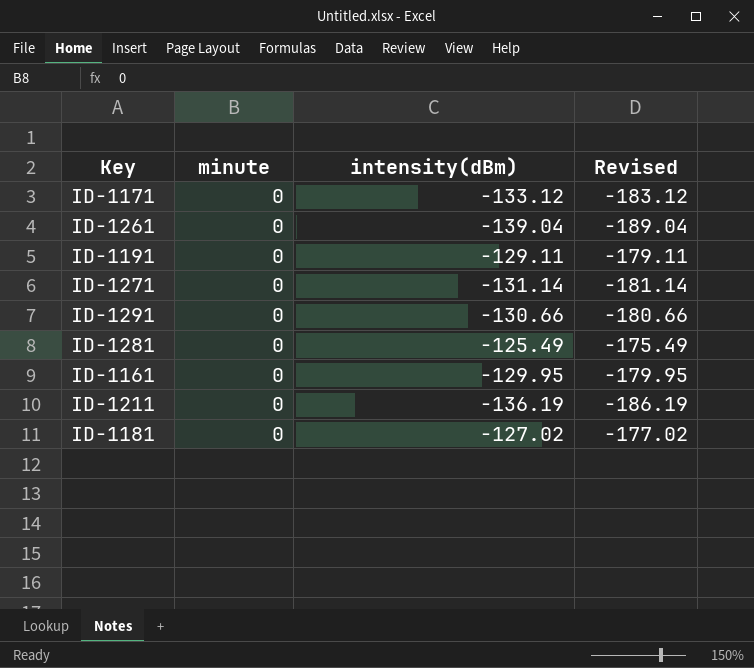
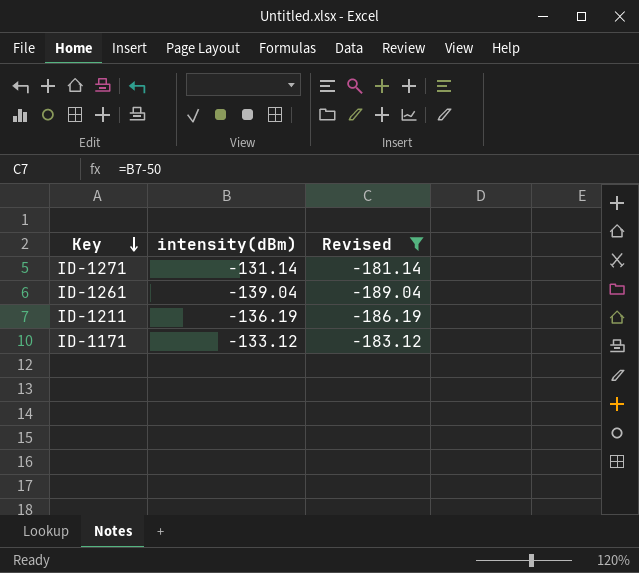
filter: none -> Revised <= -181.14
row order: none -> Key descending
column minute | position: 2 -> none

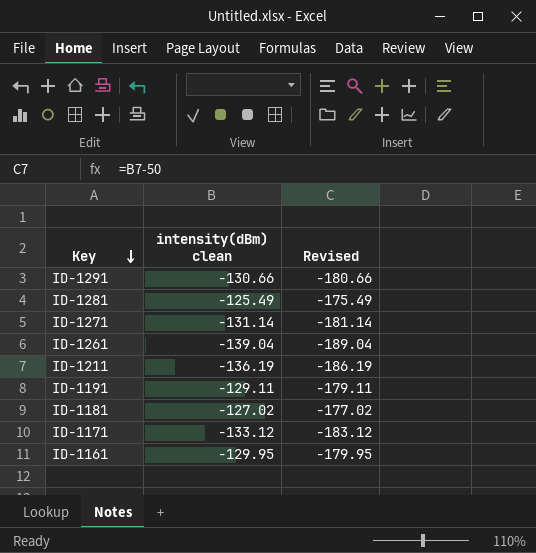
filter: Revised <= -181.14 -> none
column name: intensity(dBm) -> intensity(dBm) clean

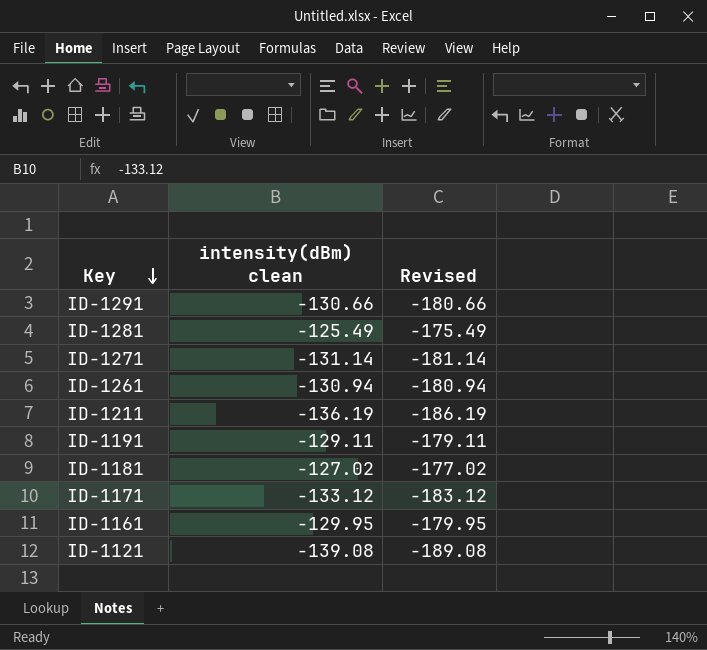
ID-1261 | intensity(dBm) clean: -139.04 -> -130.94
ID-1261 | Revised: -189.04 -> -180.94
row ID-1121: none -> -139.08 | -189.08

